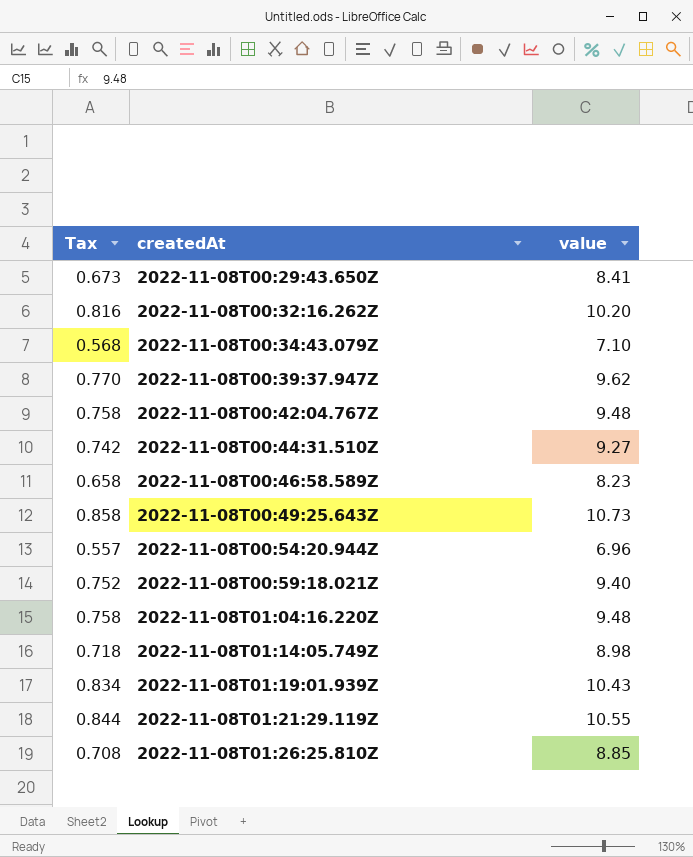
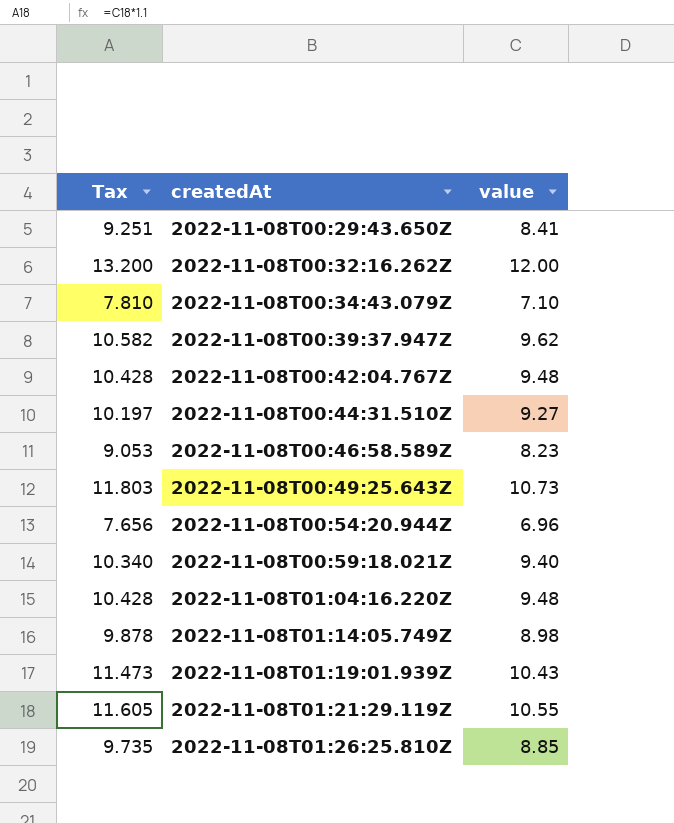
column Tax | formula: [value] * 0.08 -> [value] * 1.1
2022-11-08T00:32:16.262Z | value: 10.20 -> 12.00

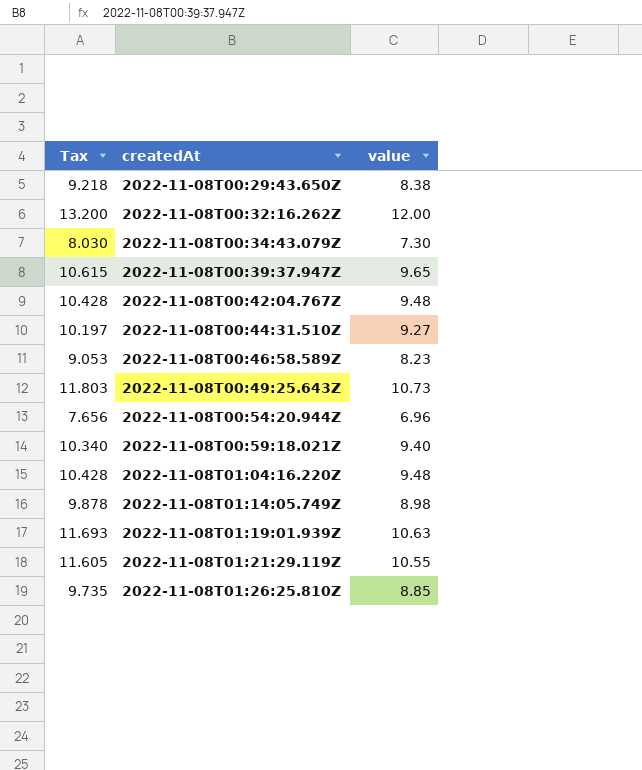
2022-11-08T00:29:43.650Z | Tax: 9.251 -> 9.218
2022-11-08T00:29:43.650Z | value: 8.41 -> 8.38
2022-11-08T00:34:43.079Z | Tax: 7.810 -> 8.030
2022-11-08T00:34:43.079Z | value: 7.10 -> 7.30
2022-11-08T00:39:37.947Z | Tax: 10.582 -> 10.615
2022-11-08T00:39:37.947Z | value: 9.62 -> 9.65
2022-11-08T01:19:01.939Z | Tax: 11.473 -> 11.693
2022-11-08T01:19:01.939Z | value: 10.43 -> 10.63

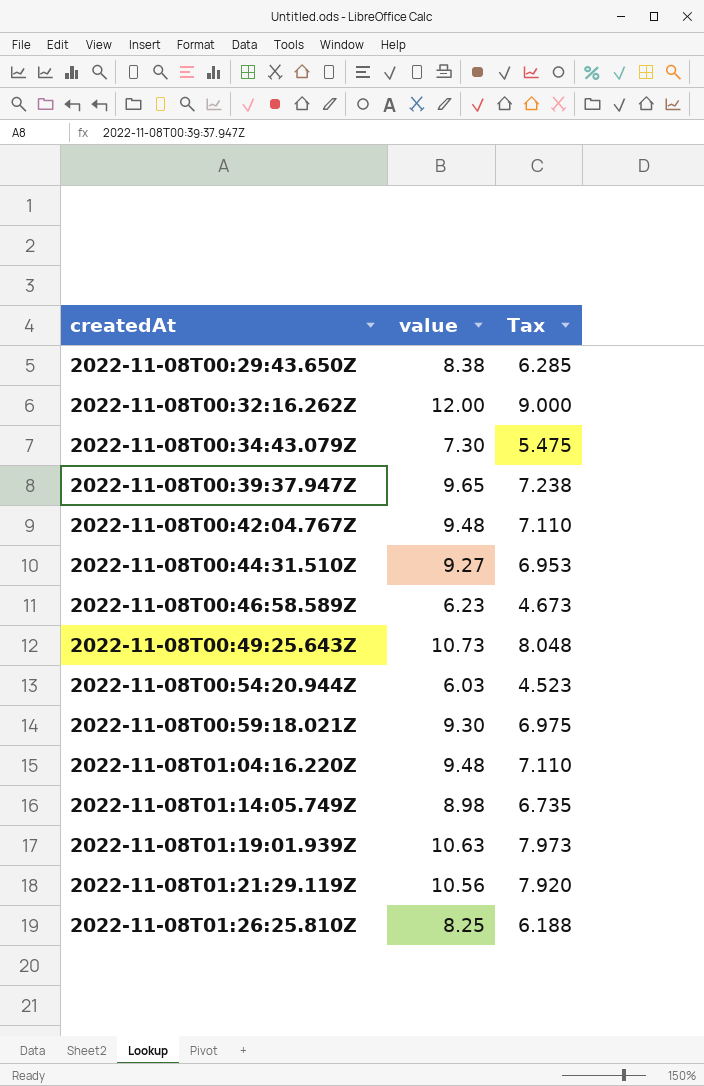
column Tax | formula: [value] * 1.1 -> [value] * 0.75
column Tax | position: 1 -> 3
2022-11-08T00:46:58.589Z | value: 8.23 -> 6.23
2022-11-08T00:54:20.944Z | value: 6.96 -> 6.03
2022-11-08T00:59:18.021Z | value: 9.40 -> 9.30
2022-11-08T01:21:29.119Z | value: 10.55 -> 10.56
2022-11-08T01:26:25.810Z | value: 8.85 -> 8.25

